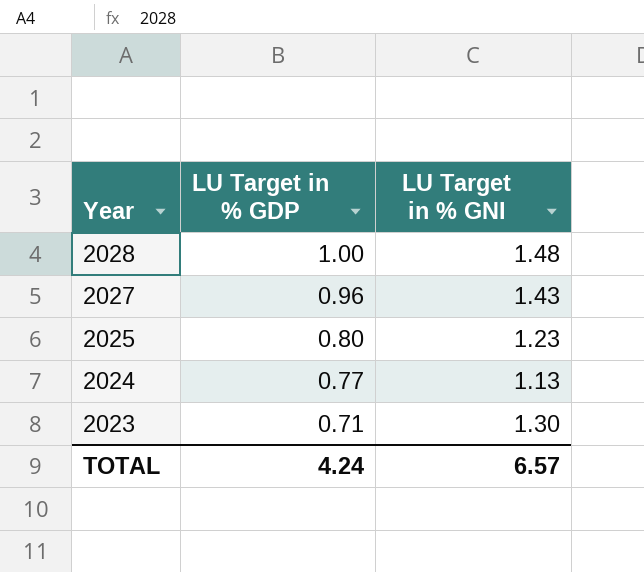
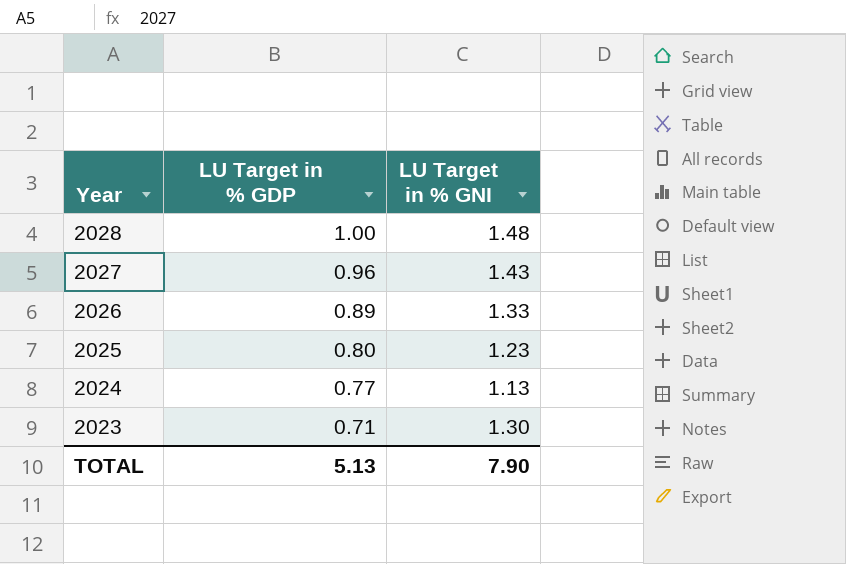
row 2026: none -> 0.89 | 1.33
TOTAL | LU Target in % GDP: 4.24 -> 5.13
TOTAL | LU Target in % GNI: 6.57 -> 7.90

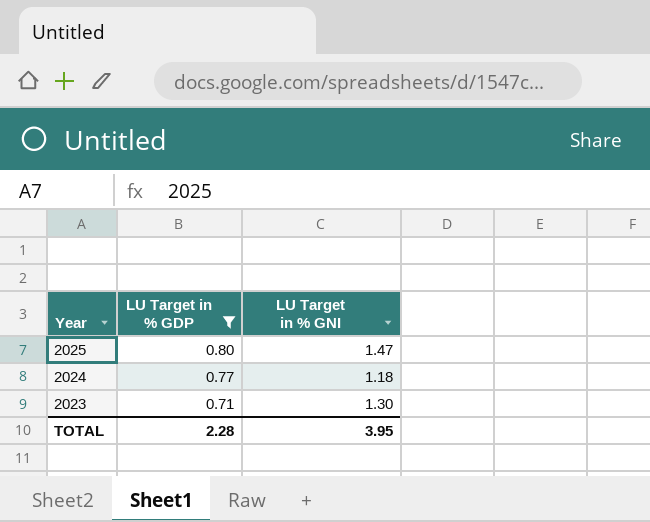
filter: none -> LU Target in % GDP <= 0.80
2025 | LU Target in % GNI: 1.23 -> 1.47
2024 | LU Target in % GNI: 1.13 -> 1.18
TOTAL | LU Target in % GDP: 5.13 -> 2.28
TOTAL | LU Target in % GNI: 7.90 -> 3.95

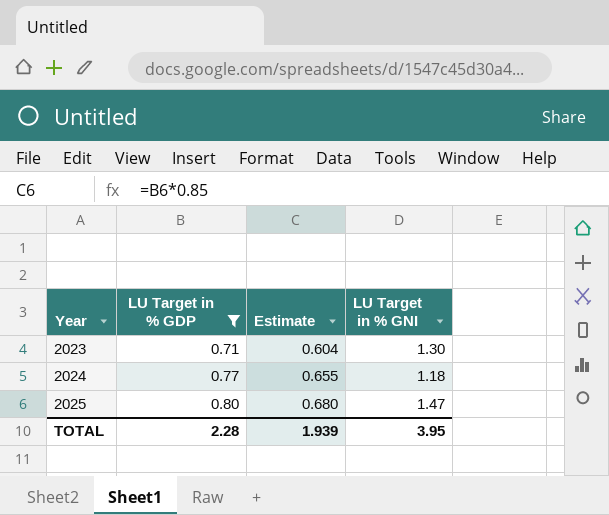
row order: Year descending -> Year ascending
column Estimate | formula: none -> [LU Target in % GDP] * 0.85

